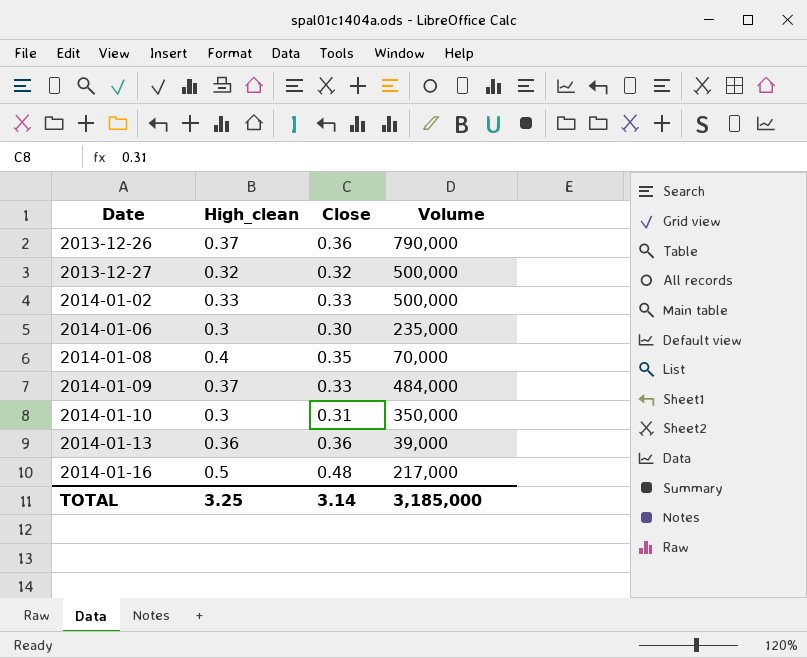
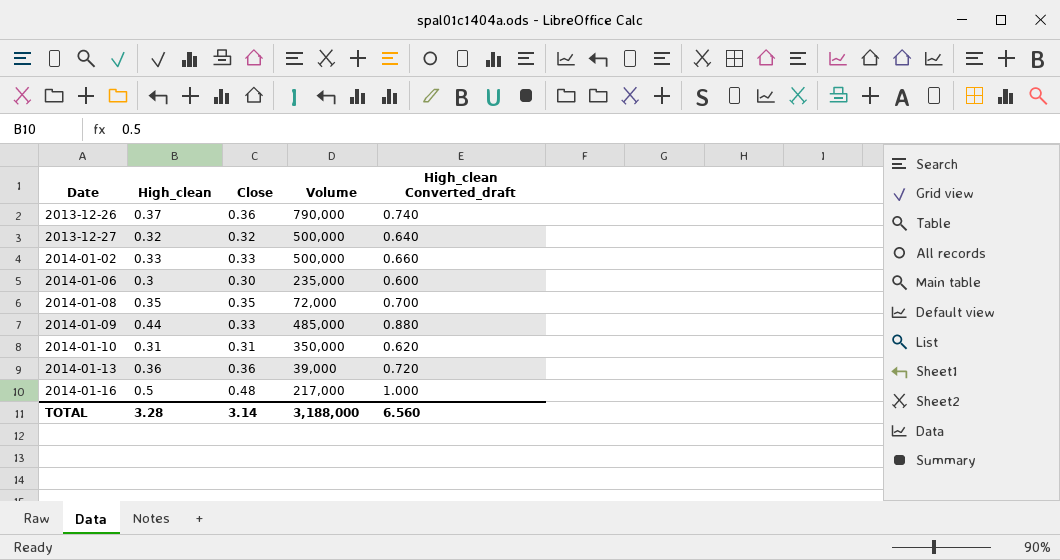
column High_clean Converted_draft | formula: none -> [High_clean] * 2
2014-01-08 | High_clean: 0.4 -> 0.35
2014-01-08 | Volume: 70,000 -> 72,000
2014-01-09 | High_clean: 0.37 -> 0.44
2014-01-09 | Volume: 484,000 -> 485,000
2014-01-10 | High_clean: 0.3 -> 0.31
TOTAL | High_clean: 3.25 -> 3.28
TOTAL | Volume: 3,185,000 -> 3,188,000

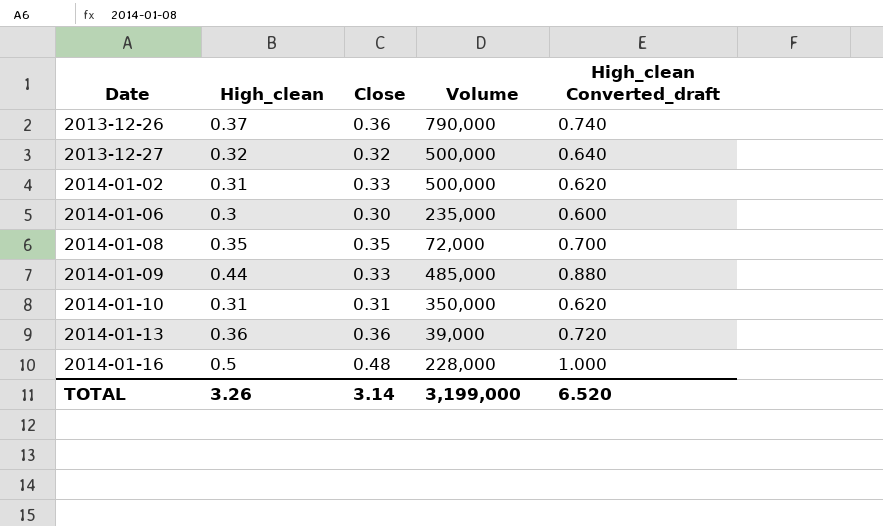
2014-01-02 | High_clean: 0.33 -> 0.31
2014-01-02 | High_clean Converted_draft: 0.660 -> 0.620
2014-01-16 | Volume: 217,000 -> 228,000
TOTAL | High_clean: 3.28 -> 3.26
TOTAL | Volume: 3,188,000 -> 3,199,000
TOTAL | High_clean Converted_draft: 6.560 -> 6.520

